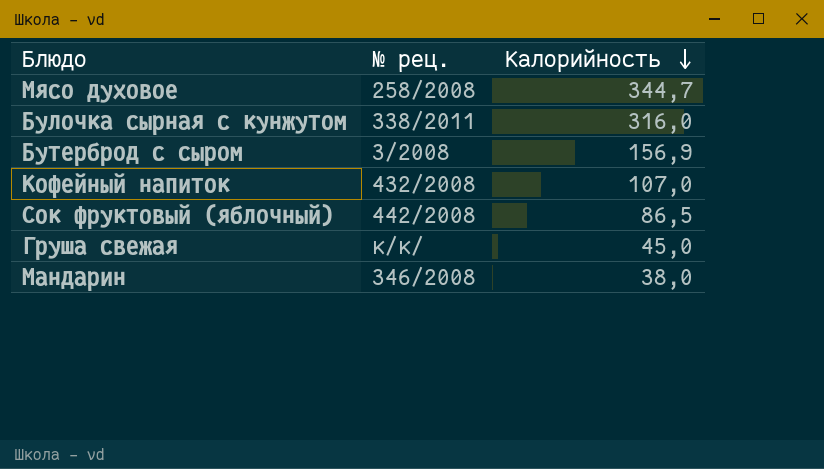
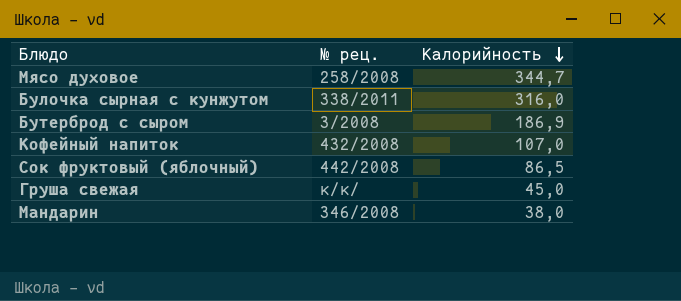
Бутерброд с сыром | Калорийность: 156,9 -> 186,9

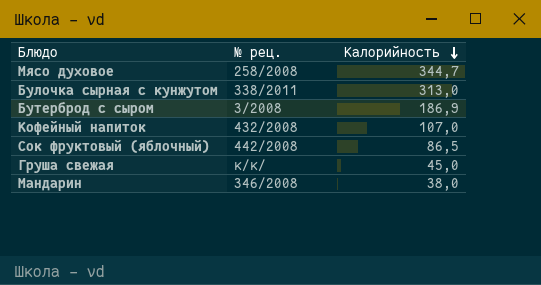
Булочка сырная с кунжутом | Калорийность: 316,0 -> 313,0

